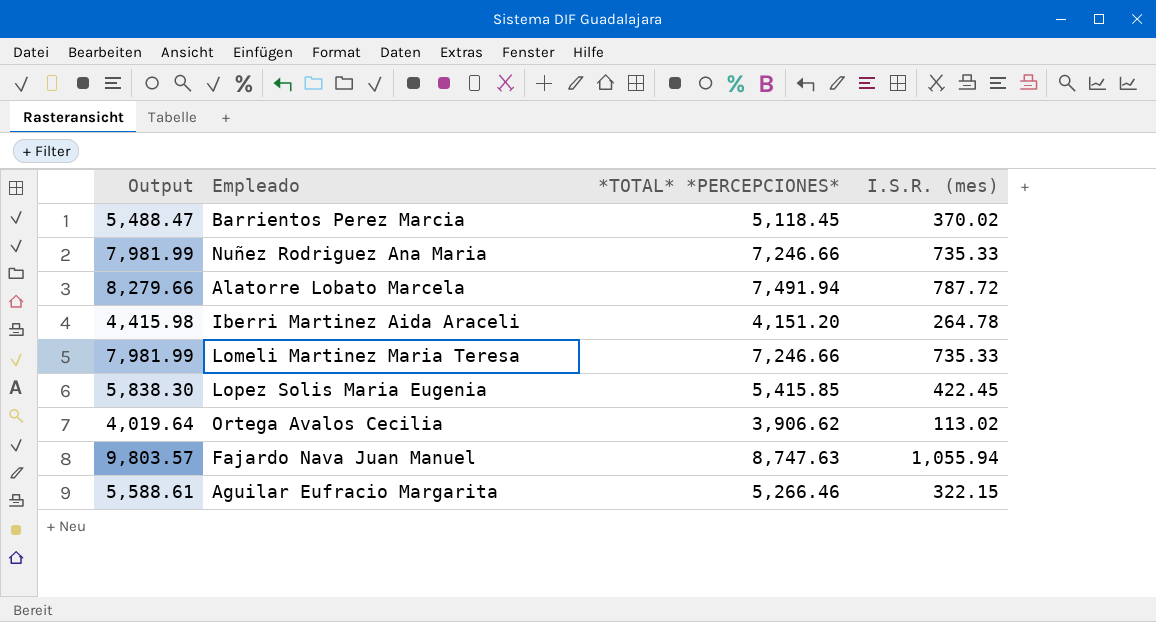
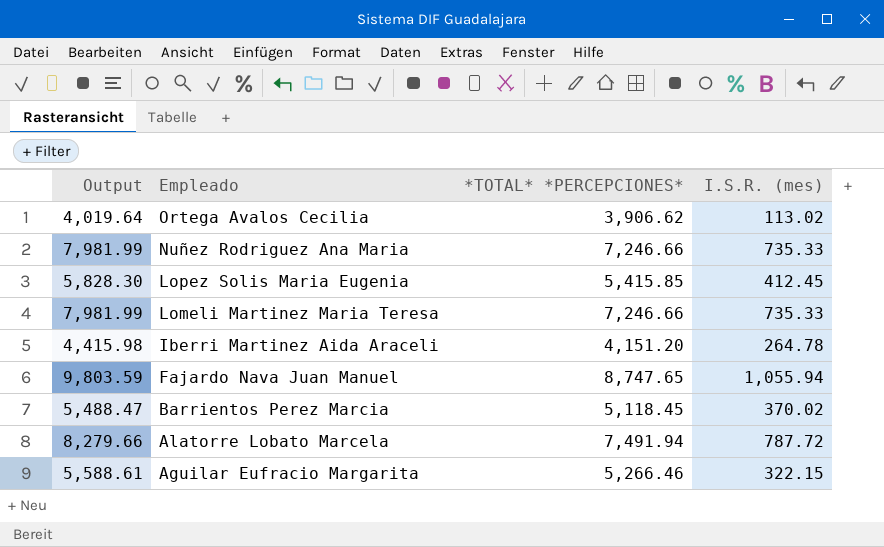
row order: none -> Empleado descending
Lopez Solis Maria Eugenia | Output: 5,838.30 -> 5,828.30
Lopez Solis Maria Eugenia | I.S.R. (mes): 422.45 -> 412.45
Fajardo Nava Juan Manuel | Output: 9,803.57 -> 9,803.59
Fajardo Nava Juan Manuel | *TOTAL* *PERCEPCIONES*: 8,747.63 -> 8,747.65

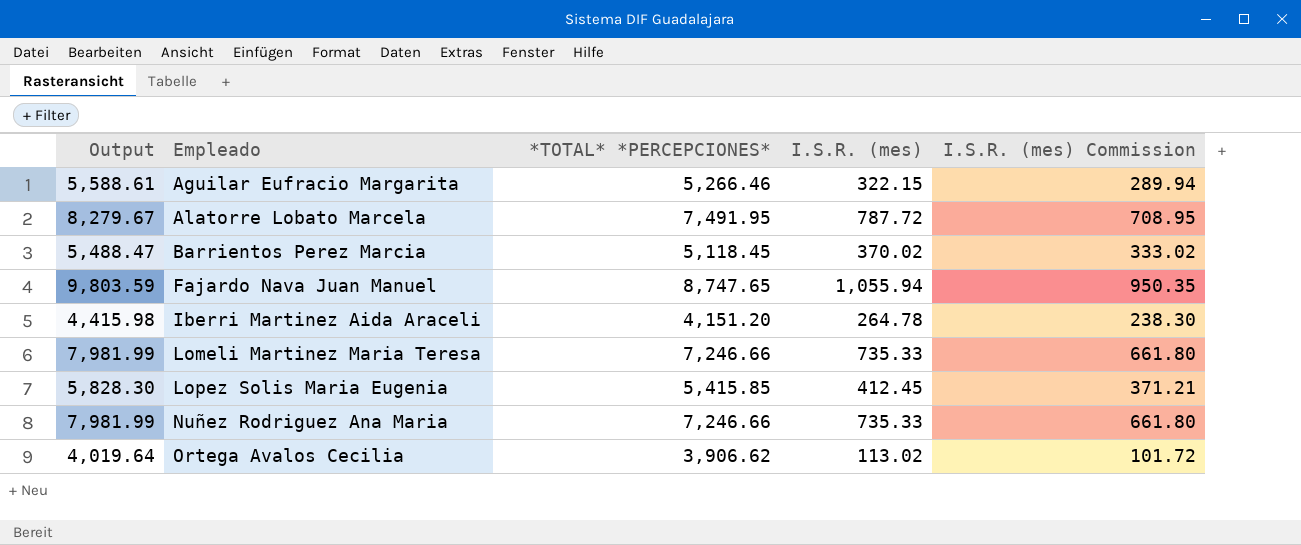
row order: Empleado descending -> Empleado ascending
column I.S.R. (mes) Commission | formula: none -> [I.S.R. (mes)] * 0.9
Alatorre Lobato Marcela | Output: 8,279.66 -> 8,279.67
Alatorre Lobato Marcela | *TOTAL* *PERCEPCIONES*: 7,491.94 -> 7,491.95

